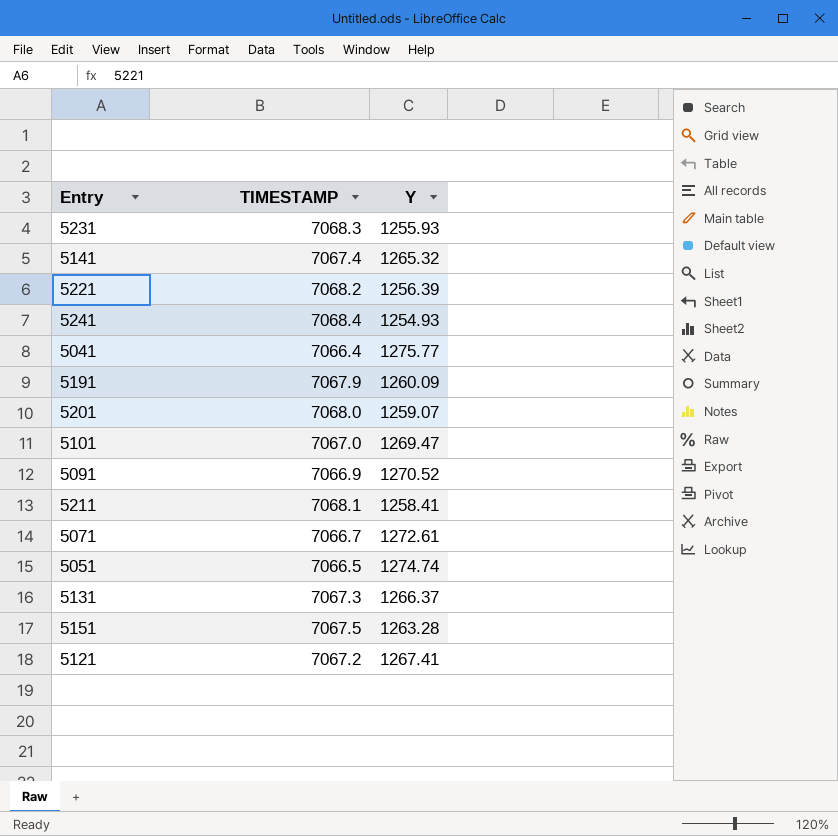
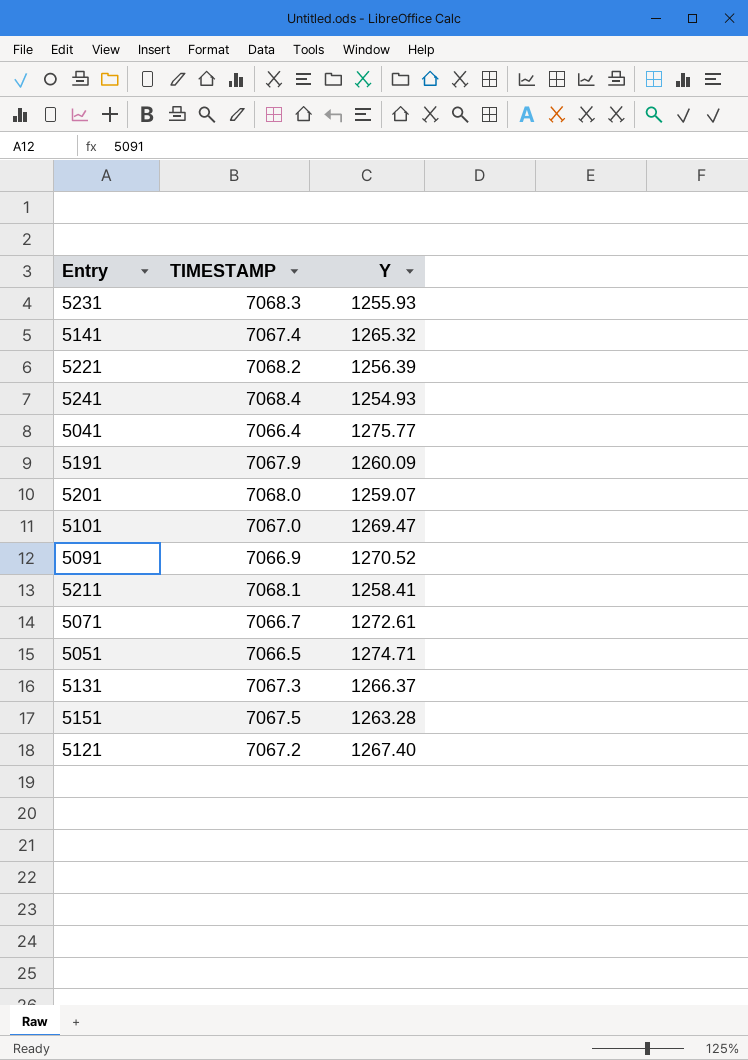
5051 | Y: 1274.74 -> 1274.71
5121 | Y: 1267.41 -> 1267.40

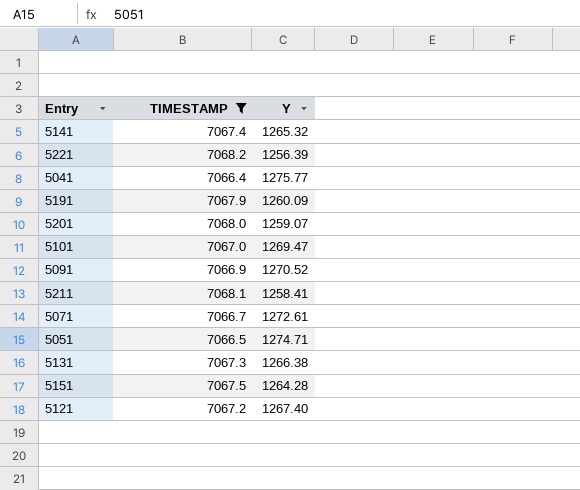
filter: none -> TIMESTAMP <= 7068.2
5131 | Y: 1266.37 -> 1266.38
5151 | Y: 1263.28 -> 1264.28

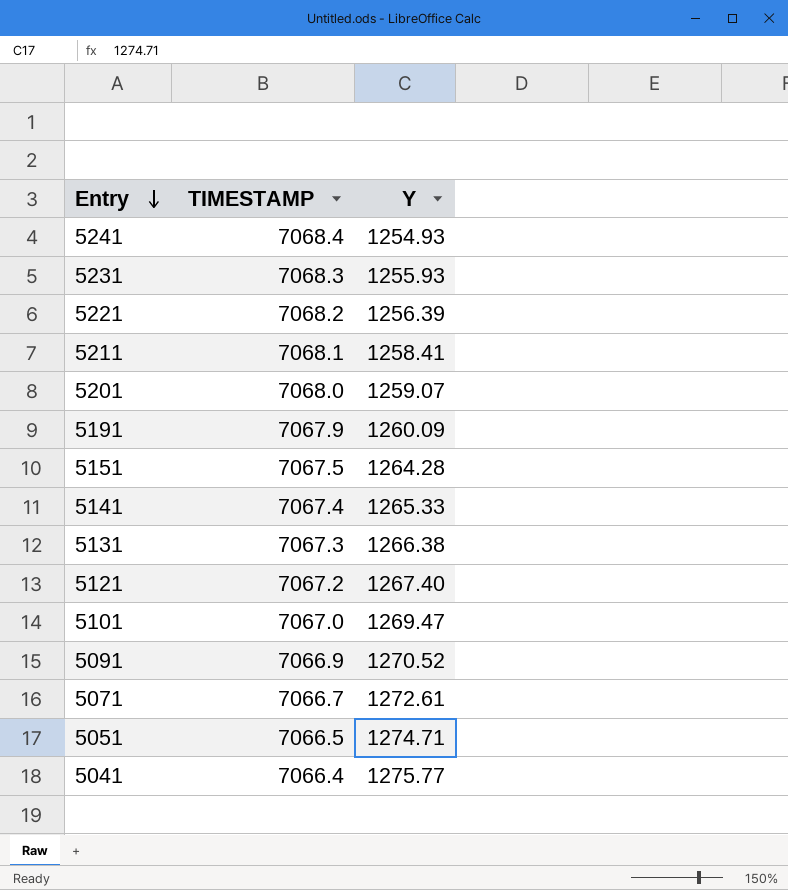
filter: TIMESTAMP <= 7068.2 -> none
row order: none -> Entry descending
5141 | Y: 1265.32 -> 1265.33

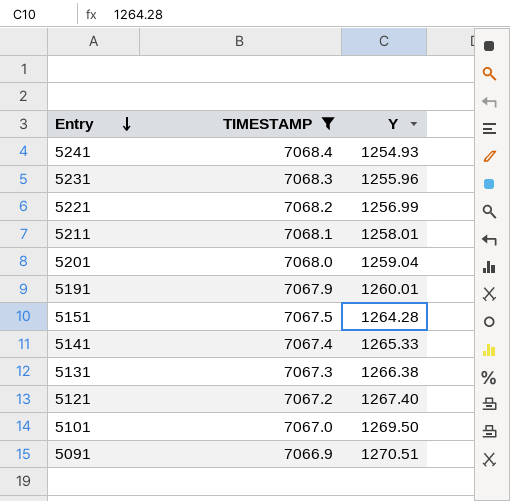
filter: none -> TIMESTAMP >= 7066.9
5231 | Y: 1255.93 -> 1255.96
5221 | Y: 1256.39 -> 1256.99
5211 | Y: 1258.41 -> 1258.01
5201 | Y: 1259.07 -> 1259.04
5191 | Y: 1260.09 -> 1260.01
5101 | Y: 1269.47 -> 1269.50
5091 | Y: 1270.52 -> 1270.51

